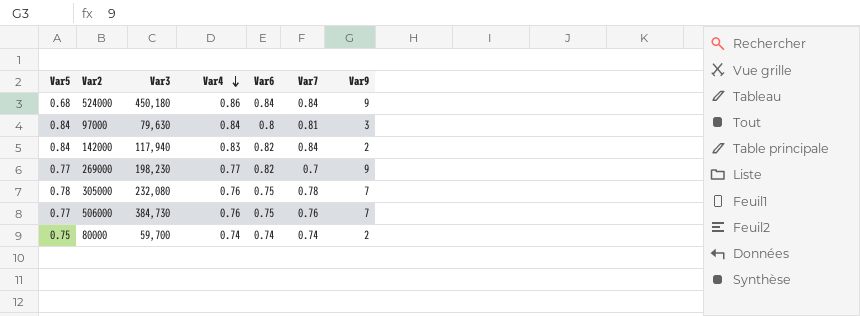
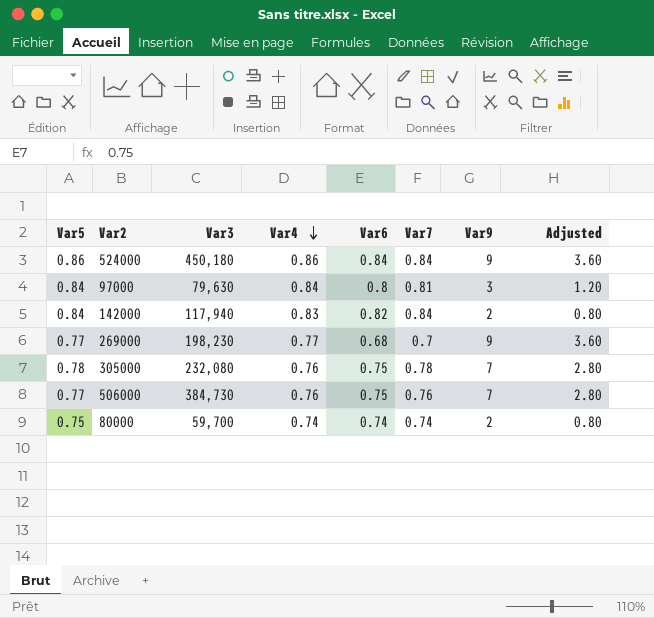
column Adjusted | formula: none -> [Var9] * 0.4
524000 | Var5: 0.68 -> 0.86
269000 | Var6: 0.82 -> 0.68

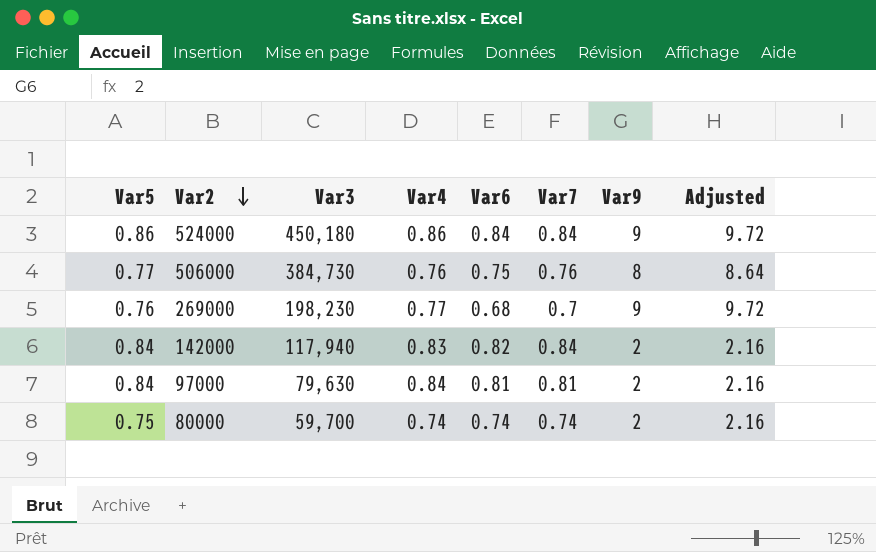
row order: Var4 descending -> Var2 descending
column Adjusted | formula: [Var9] * 0.4 -> [Var9] * 1.08
row 305000: 0.78 | 232,080 | 0.76 | 0.75 | 0.78 | 7 | 2.80 -> none
506000 | Var9: 7 -> 8
269000 | Var5: 0.77 -> 0.76
97000 | Var6: 0.8 -> 0.81
97000 | Var9: 3 -> 2

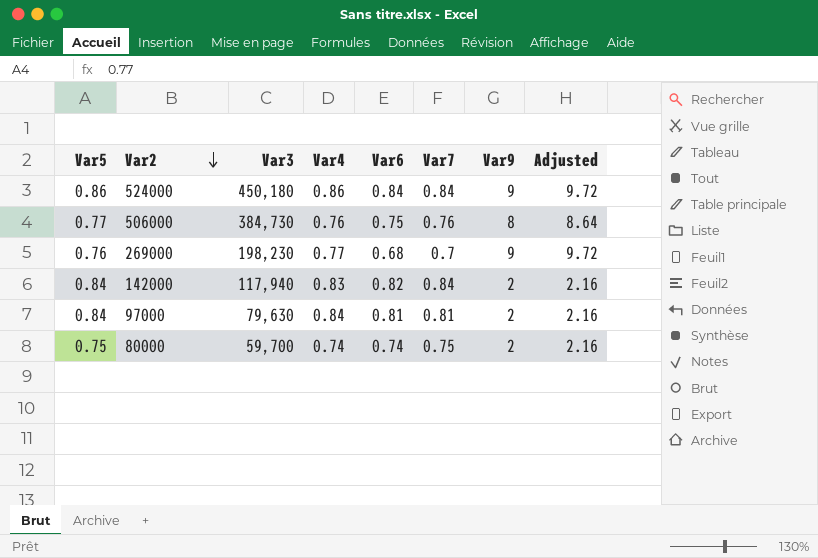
80000 | Var7: 0.74 -> 0.75

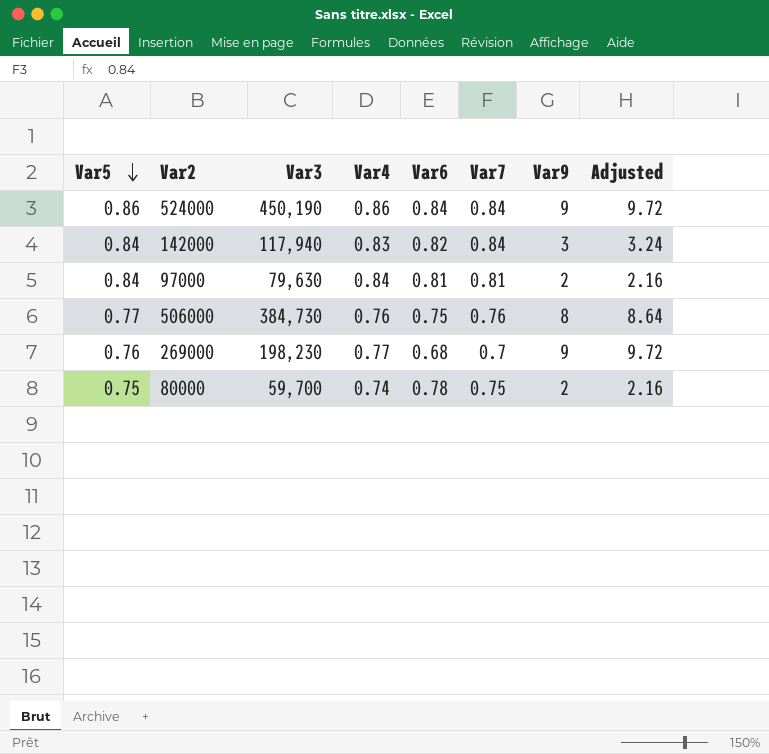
row order: Var2 descending -> Var5 descending
524000 | Var3: 450,180 -> 450,190
142000 | Var9: 2 -> 3
142000 | Adjusted: 2.16 -> 3.24
80000 | Var6: 0.74 -> 0.78

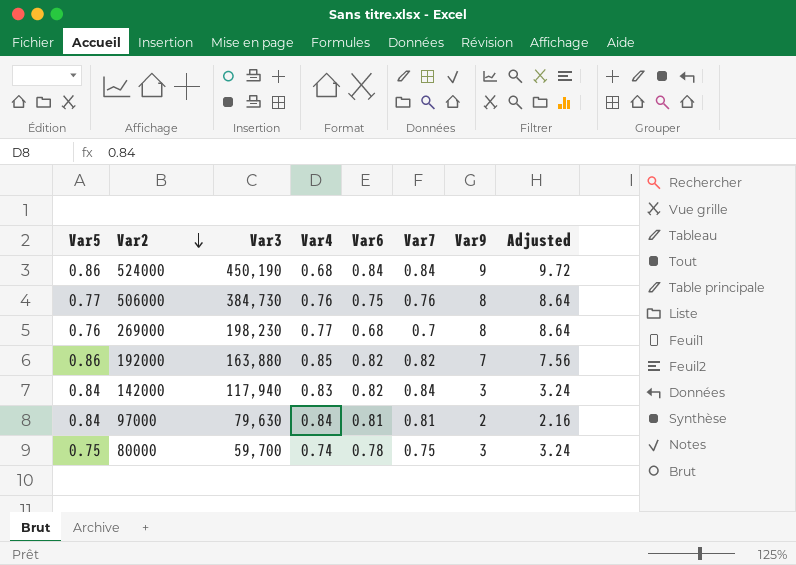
row order: Var5 descending -> Var2 descending
524000 | Var4: 0.86 -> 0.68
269000 | Var9: 9 -> 8
269000 | Adjusted: 9.72 -> 8.64
row 192000: none -> 0.86 | 163,880 | 0.85 | 0.82 | 0.82 | 7 | 7.56
80000 | Var9: 2 -> 3
80000 | Adjusted: 2.16 -> 3.24

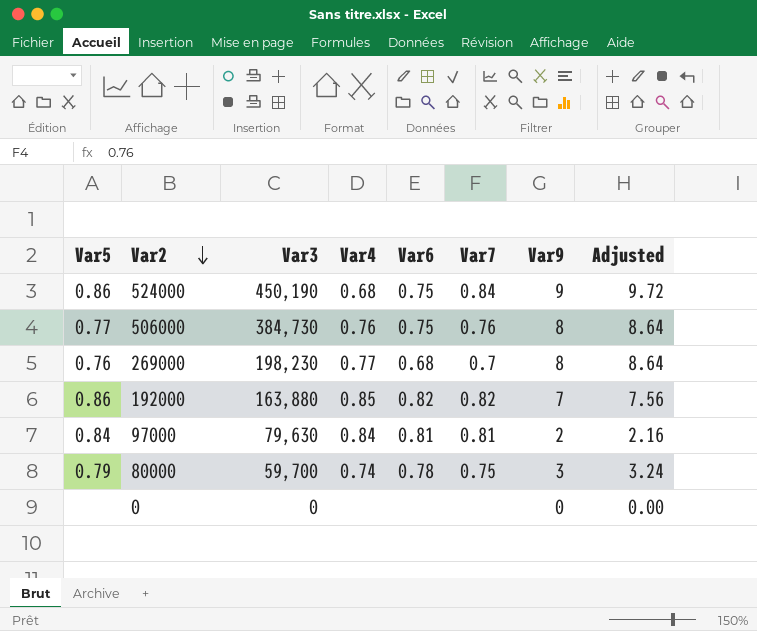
row 142000: 0.84 | 117,940 | 0.83 | 0.82 | 0.84 | 3 | 3.24 -> none
524000 | Var6: 0.84 -> 0.75
80000 | Var5: 0.75 -> 0.79
row 0: none -> none | 0 | none | none | none | 0 | 0.00

